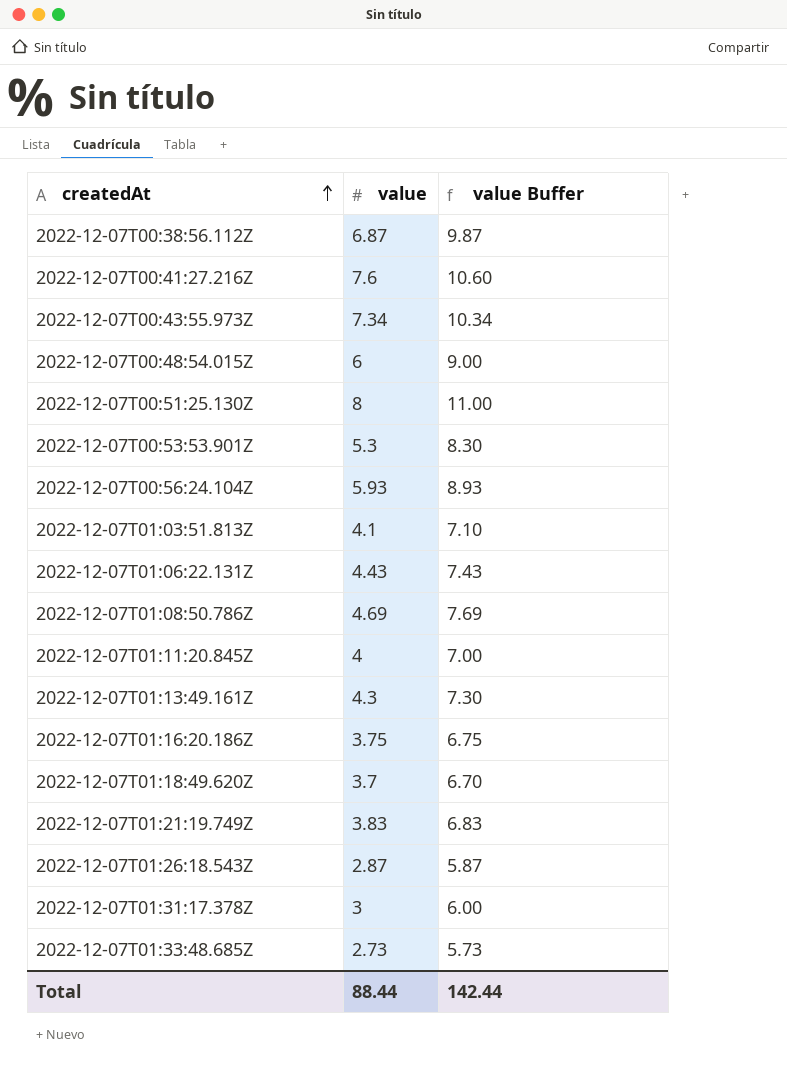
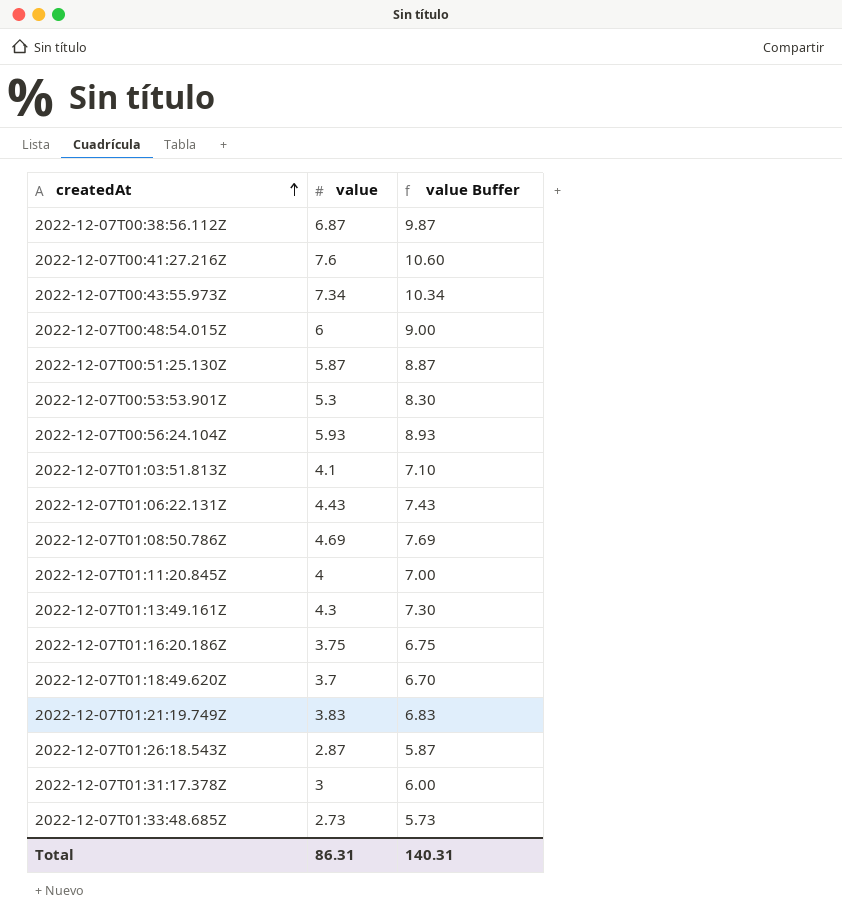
2022-12-07T00:51:25.130Z | value: 8 -> 5.87
2022-12-07T00:51:25.130Z | value Buffer: 11.00 -> 8.87
Total | value: 88.44 -> 86.31
Total | value Buffer: 142.44 -> 140.31

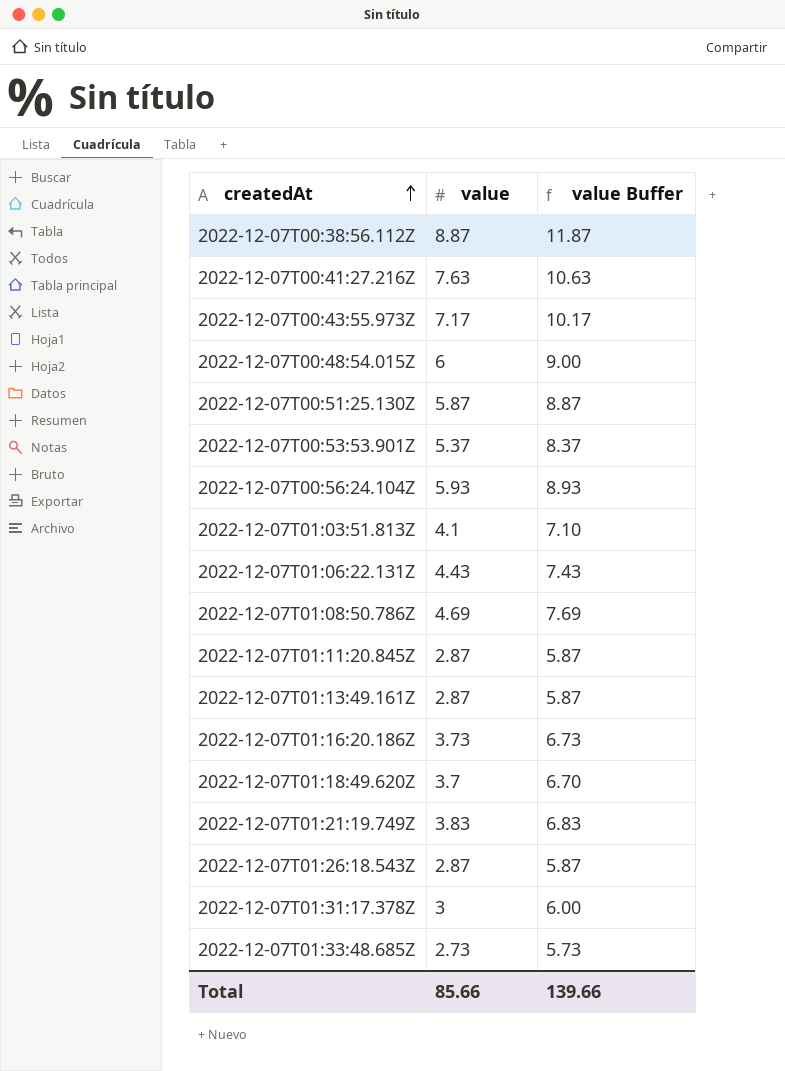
2022-12-07T00:38:56.112Z | value: 6.87 -> 8.87
2022-12-07T00:38:56.112Z | value Buffer: 9.87 -> 11.87
2022-12-07T00:41:27.216Z | value: 7.6 -> 7.63
2022-12-07T00:41:27.216Z | value Buffer: 10.60 -> 10.63
2022-12-07T00:43:55.973Z | value: 7.34 -> 7.17
2022-12-07T00:43:55.973Z | value Buffer: 10.34 -> 10.17
2022-12-07T00:53:53.901Z | value: 5.3 -> 5.37
2022-12-07T00:53:53.901Z | value Buffer: 8.30 -> 8.37
2022-12-07T01:11:20.845Z | value: 4 -> 2.87
2022-12-07T01:11:20.845Z | value Buffer: 7.00 -> 5.87
2022-12-07T01:13:49.161Z | value: 4.3 -> 2.87
2022-12-07T01:13:49.161Z | value Buffer: 7.30 -> 5.87
2022-12-07T01:16:20.186Z | value: 3.75 -> 3.73
2022-12-07T01:16:20.186Z | value Buffer: 6.75 -> 6.73
Total | value: 86.31 -> 85.66
Total | value Buffer: 140.31 -> 139.66

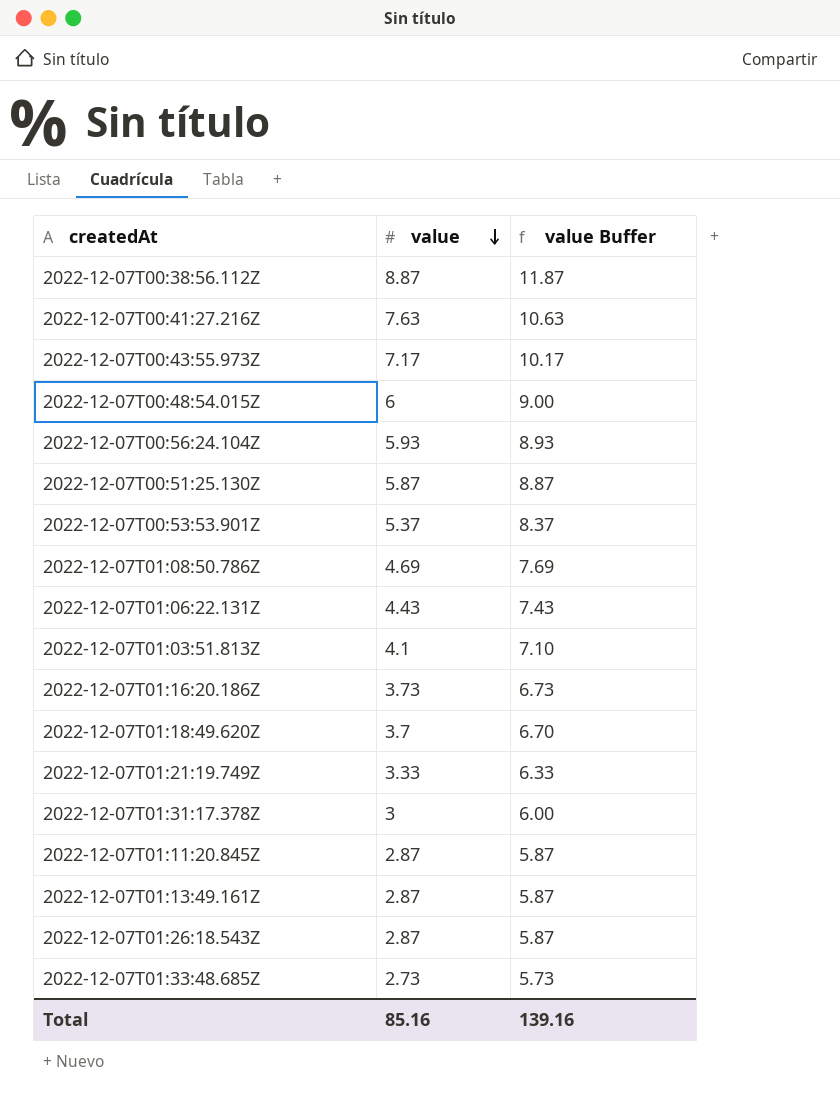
row order: createdAt ascending -> value descending
2022-12-07T01:21:19.749Z | value: 3.83 -> 3.33
2022-12-07T01:21:19.749Z | value Buffer: 6.83 -> 6.33
Total | value: 85.66 -> 85.16
Total | value Buffer: 139.66 -> 139.16

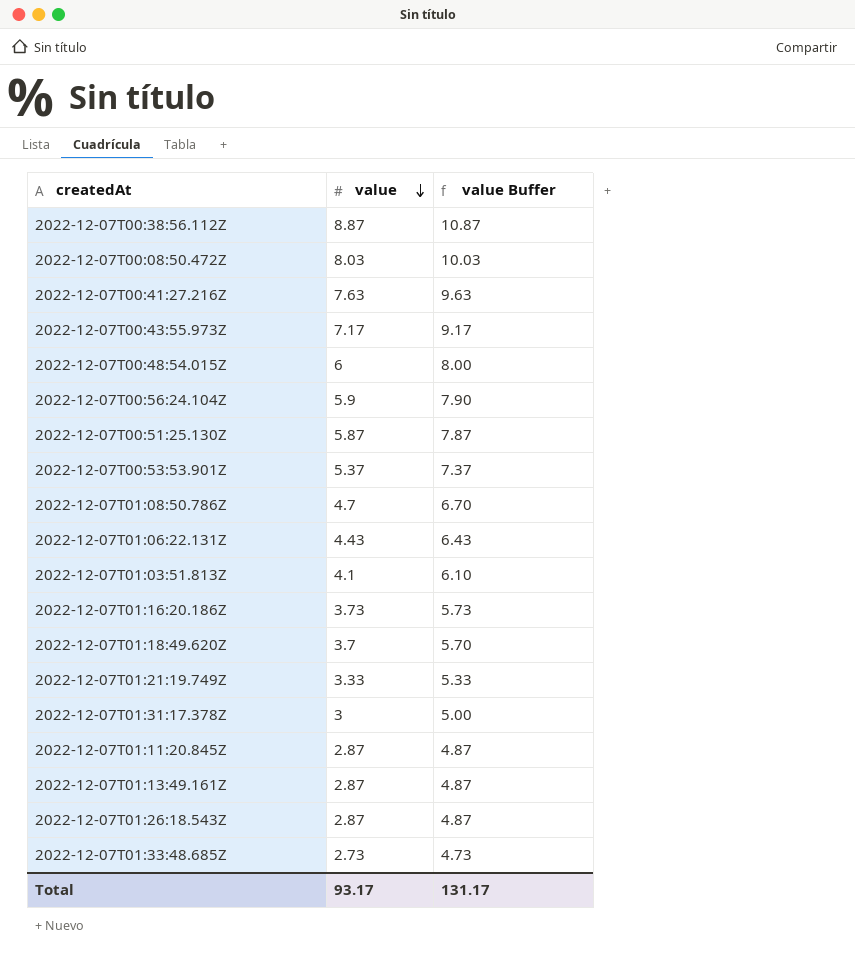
column value Buffer | formula: [value] + 3 -> [value] + 2
row 2022-12-07T00:08:50.472Z: none -> 8.03 | 10.03
2022-12-07T00:56:24.104Z | value: 5.93 -> 5.9
2022-12-07T01:08:50.786Z | value: 4.69 -> 4.7
Total | value: 85.16 -> 93.17
Total | value Buffer: 139.16 -> 131.17

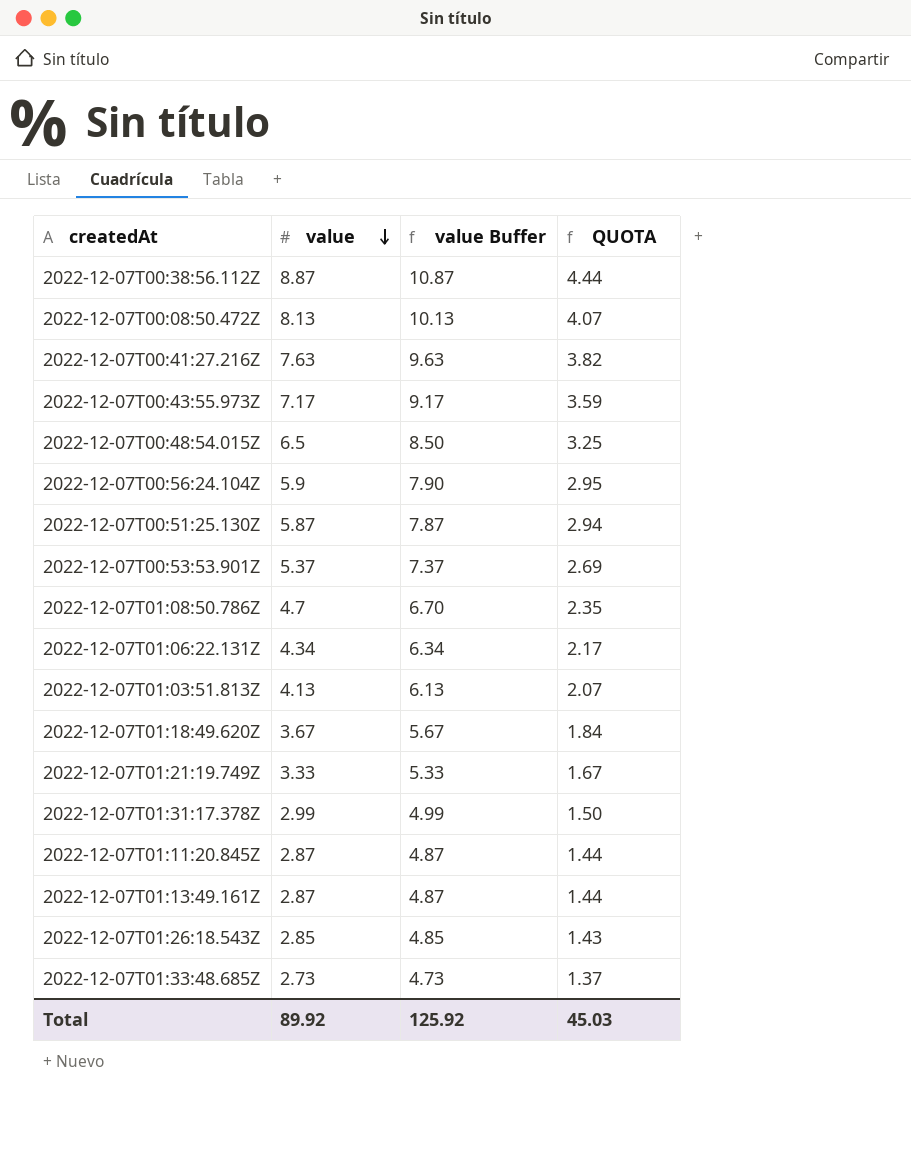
column QUOTA | formula: none -> [value] * 0.5
row 2022-12-07T01:16:20.186Z: 3.73 | 5.73 -> none
2022-12-07T00:08:50.472Z | value: 8.03 -> 8.13
2022-12-07T00:08:50.472Z | value Buffer: 10.03 -> 10.13
2022-12-07T00:48:54.015Z | value: 6 -> 6.5
2022-12-07T00:48:54.015Z | value Buffer: 8.00 -> 8.50
2022-12-07T01:06:22.131Z | value: 4.43 -> 4.34
2022-12-07T01:06:22.131Z | value Buffer: 6.43 -> 6.34
2022-12-07T01:03:51.813Z | value: 4.1 -> 4.13
2022-12-07T01:03:51.813Z | value Buffer: 6.10 -> 6.13
2022-12-07T01:18:49.620Z | value: 3.7 -> 3.67
2022-12-07T01:18:49.620Z | value Buffer: 5.70 -> 5.67
2022-12-07T01:31:17.378Z | value: 3 -> 2.99
2022-12-07T01:31:17.378Z | value Buffer: 5.00 -> 4.99
2022-12-07T01:26:18.543Z | value: 2.87 -> 2.85
2022-12-07T01:26:18.543Z | value Buffer: 4.87 -> 4.85
Total | value: 93.17 -> 89.92
Total | value Buffer: 131.17 -> 125.92

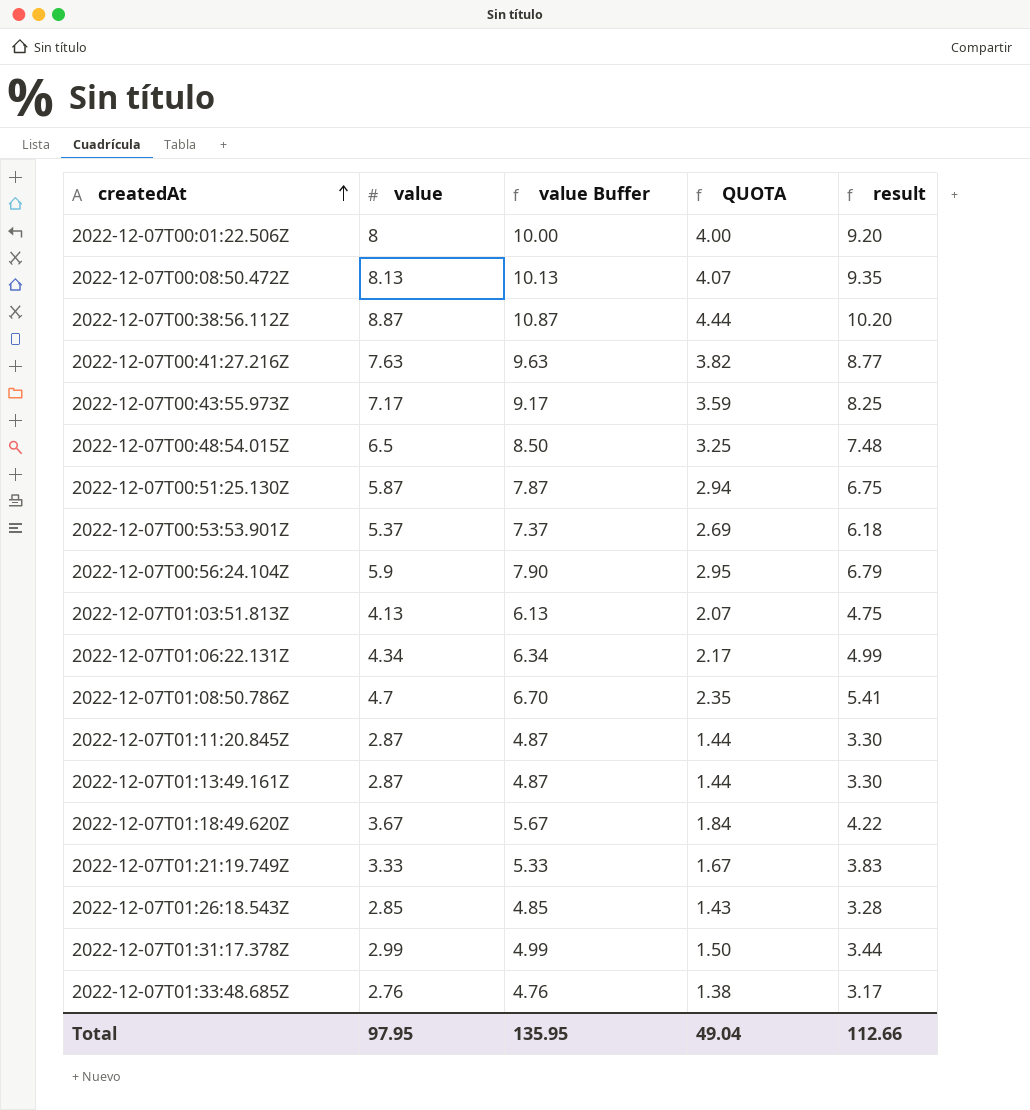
row order: value descending -> createdAt ascending
column result | formula: none -> [value] * 1.15
row 2022-12-07T00:01:22.506Z: none -> 8 | 10.00 | 4.00 | 9.20
2022-12-07T01:33:48.685Z | value: 2.73 -> 2.76
2022-12-07T01:33:48.685Z | value Buffer: 4.73 -> 4.76
2022-12-07T01:33:48.685Z | QUOTA: 1.37 -> 1.38
Total | value: 89.92 -> 97.95
Total | value Buffer: 125.92 -> 135.95
Total | QUOTA: 45.03 -> 49.04

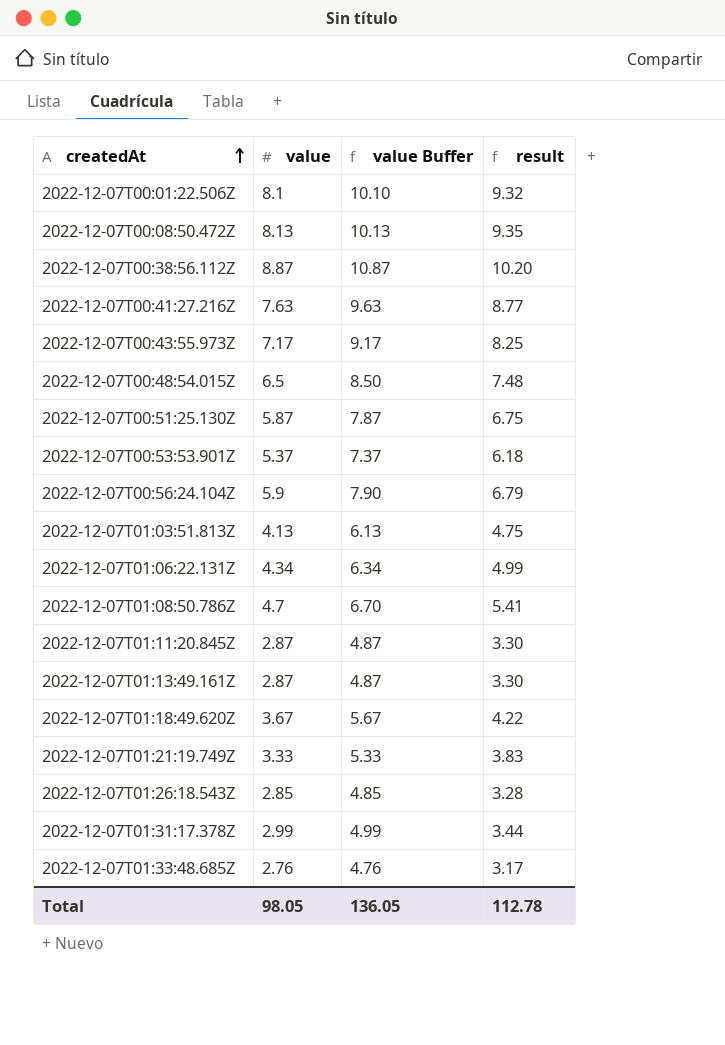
column QUOTA | formula: [value] * 0.5 -> none
2022-12-07T00:01:22.506Z | value: 8 -> 8.1
2022-12-07T00:01:22.506Z | value Buffer: 10.00 -> 10.10
2022-12-07T00:01:22.506Z | result: 9.20 -> 9.32
Total | value: 97.95 -> 98.05
Total | value Buffer: 135.95 -> 136.05
Total | result: 112.66 -> 112.78

